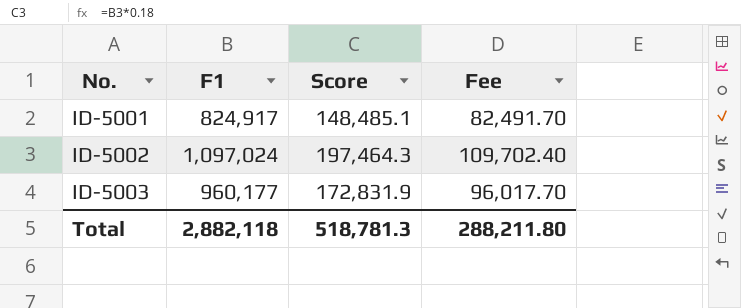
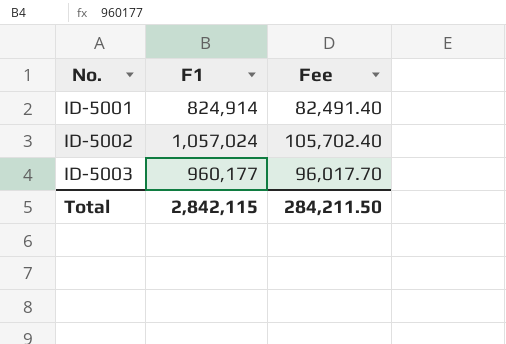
column Score | formula: [F1] * 0.18 -> none
ID-5001 | F1: 824,917 -> 824,914
ID-5001 | Fee: 82,491.70 -> 82,491.40
ID-5002 | F1: 1,097,024 -> 1,057,024
ID-5002 | Fee: 109,702.40 -> 105,702.40
Total | F1: 2,882,118 -> 2,842,115
Total | Fee: 288,211.80 -> 284,211.50

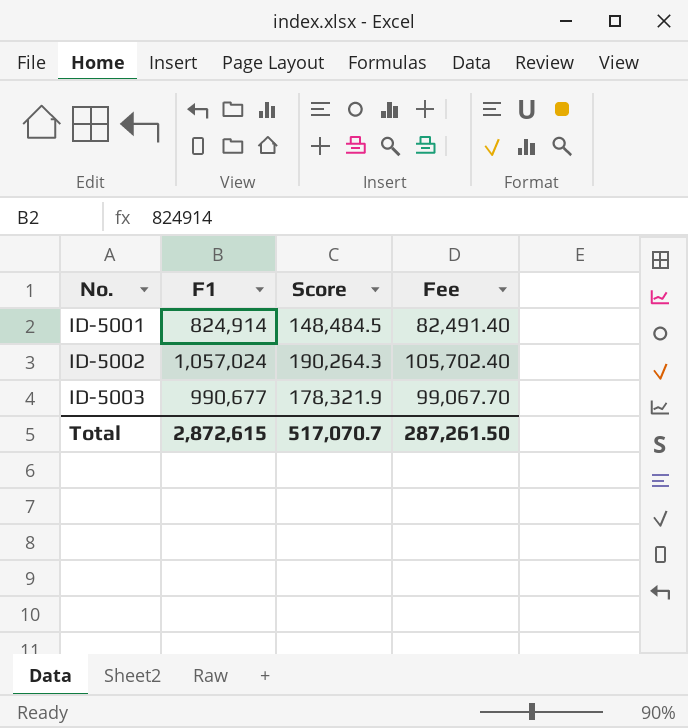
column Score | formula: none -> [F1] * 0.18
ID-5003 | F1: 960,177 -> 990,677
ID-5003 | Fee: 96,017.70 -> 99,067.70
Total | F1: 2,842,115 -> 2,872,615
Total | Fee: 284,211.50 -> 287,261.50

